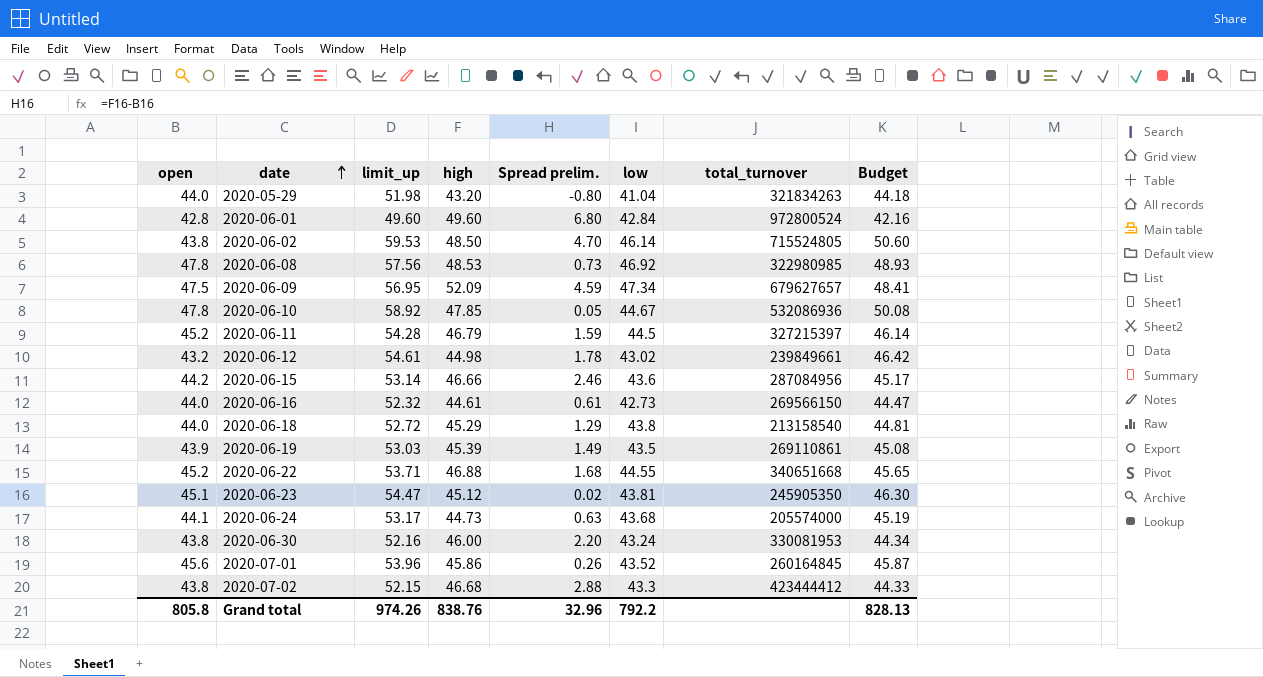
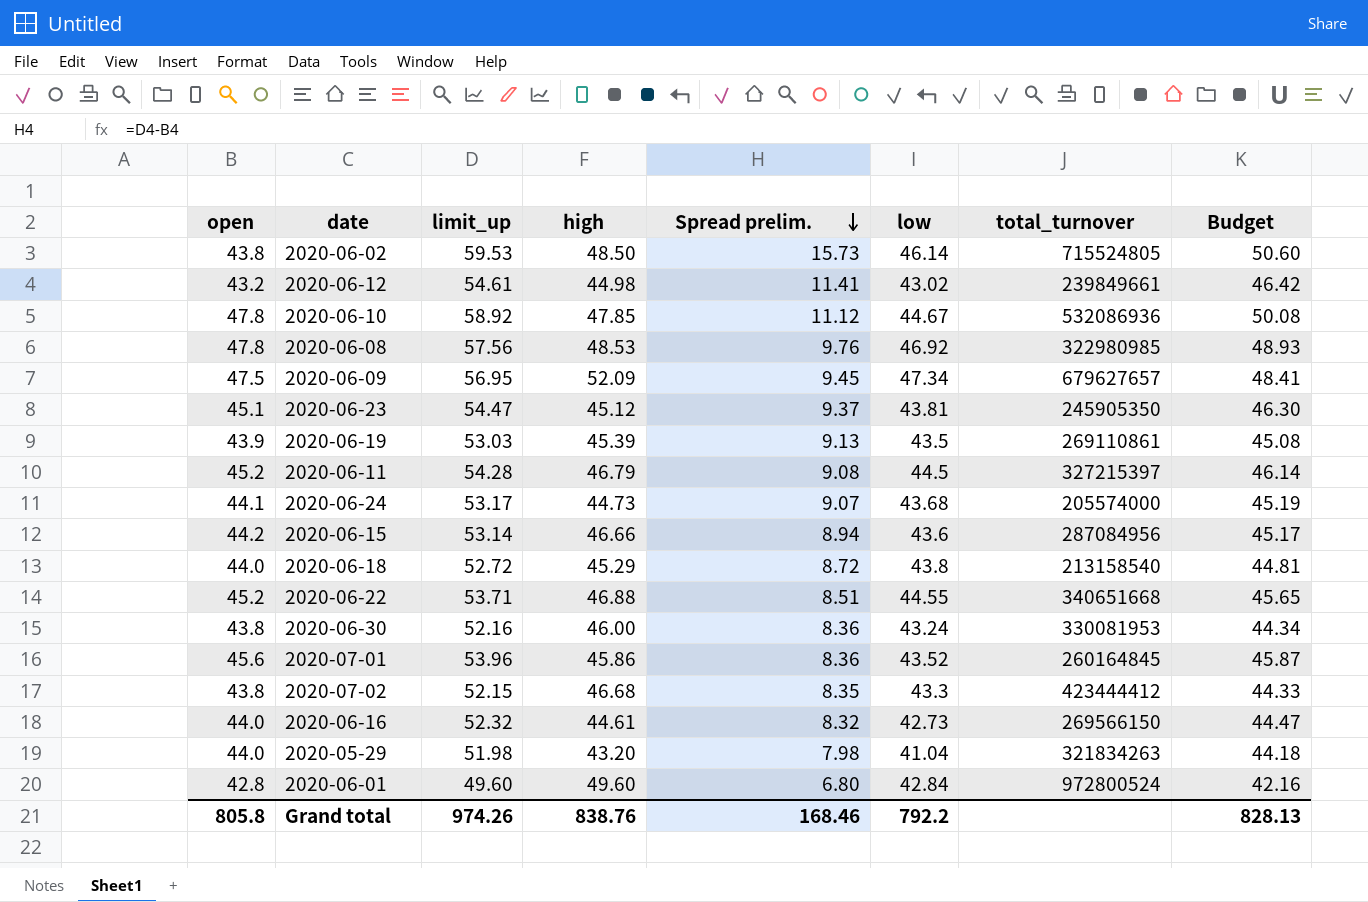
row order: date ascending -> Spread prelim. descending
column Spread prelim. | formula: [high] - [open] -> [limit_up] - [open]
Grand total | Spread prelim.: 32.96 -> 168.46

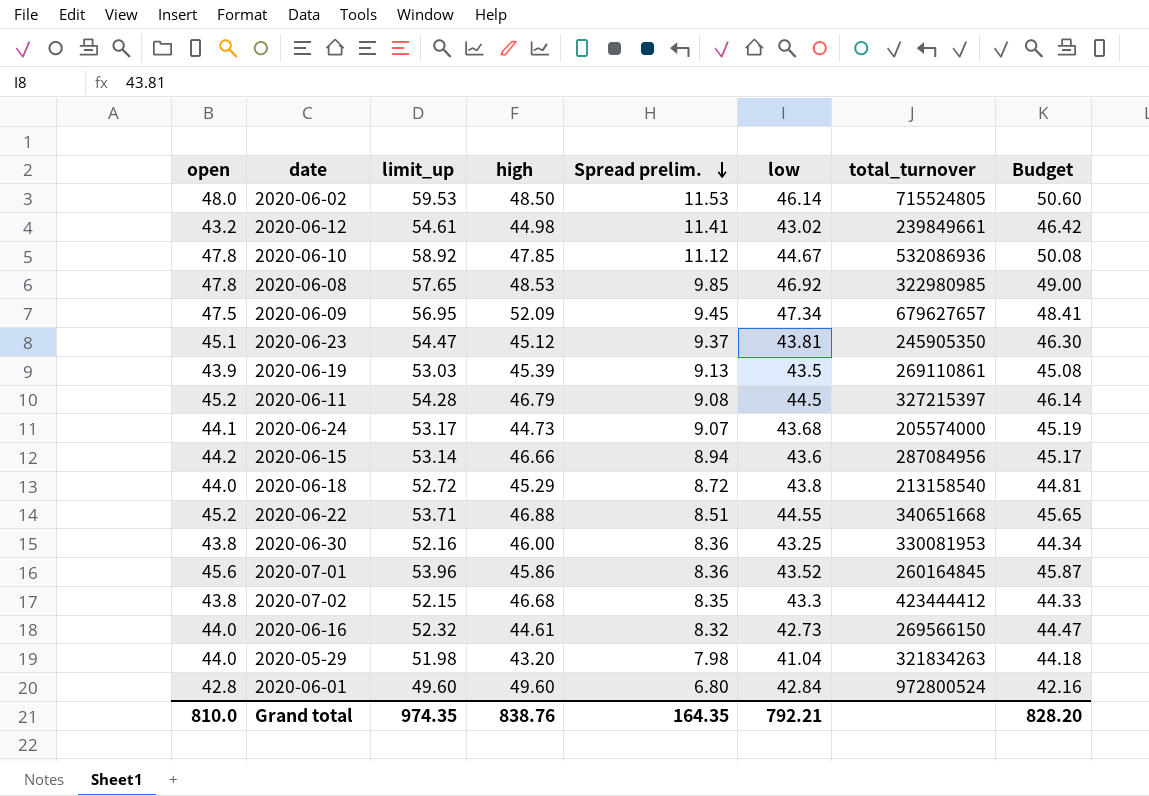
2020-06-02 | open: 43.8 -> 48.0
2020-06-02 | Spread prelim.: 15.73 -> 11.53
2020-06-08 | limit_up: 57.56 -> 57.65
2020-06-08 | Spread prelim.: 9.76 -> 9.85
2020-06-08 | Budget: 48.93 -> 49.00
2020-06-30 | low: 43.24 -> 43.25
Grand total | open: 805.8 -> 810.0
Grand total | limit_up: 974.26 -> 974.35
Grand total | Spread prelim.: 168.46 -> 164.35
Grand total | low: 792.2 -> 792.21
Grand total | Budget: 828.13 -> 828.20

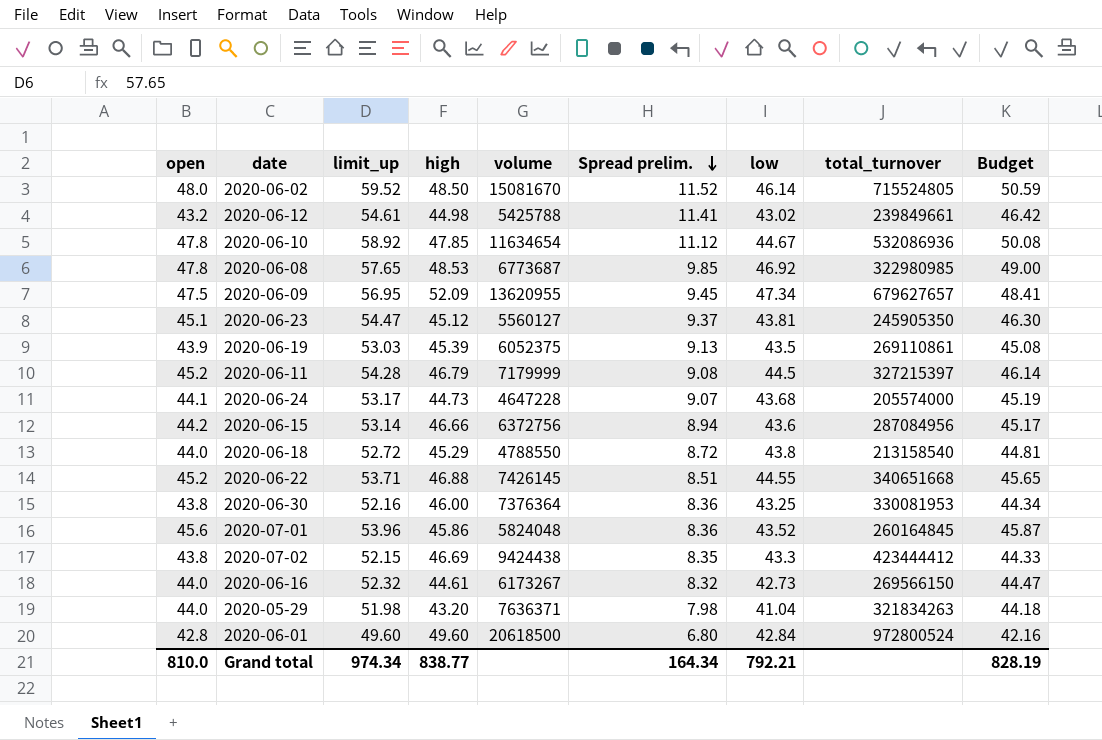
column volume | position: none -> 5
2020-06-02 | limit_up: 59.53 -> 59.52
2020-06-02 | Spread prelim.: 11.53 -> 11.52
2020-06-02 | Budget: 50.60 -> 50.59
2020-07-02 | high: 46.68 -> 46.69
Grand total | limit_up: 974.35 -> 974.34
Grand total | high: 838.76 -> 838.77
Grand total | Spread prelim.: 164.35 -> 164.34
Grand total | Budget: 828.20 -> 828.19

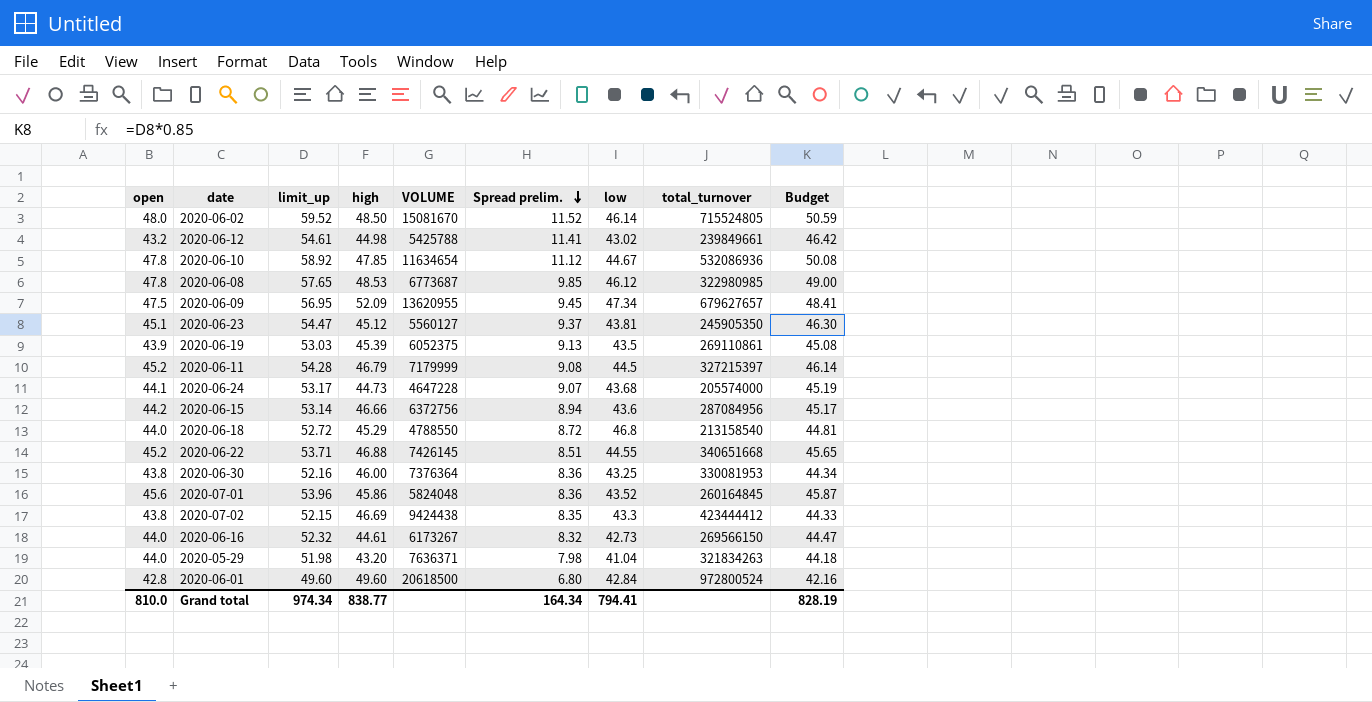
column name: volume -> VOLUME
2020-06-08 | low: 46.92 -> 46.12
2020-06-18 | low: 43.8 -> 46.8
Grand total | low: 792.21 -> 794.41

